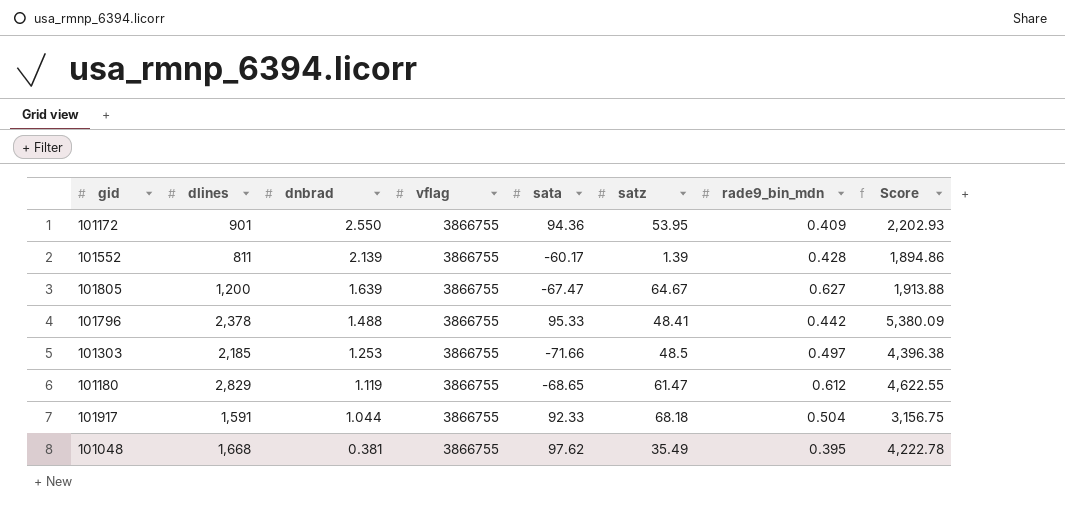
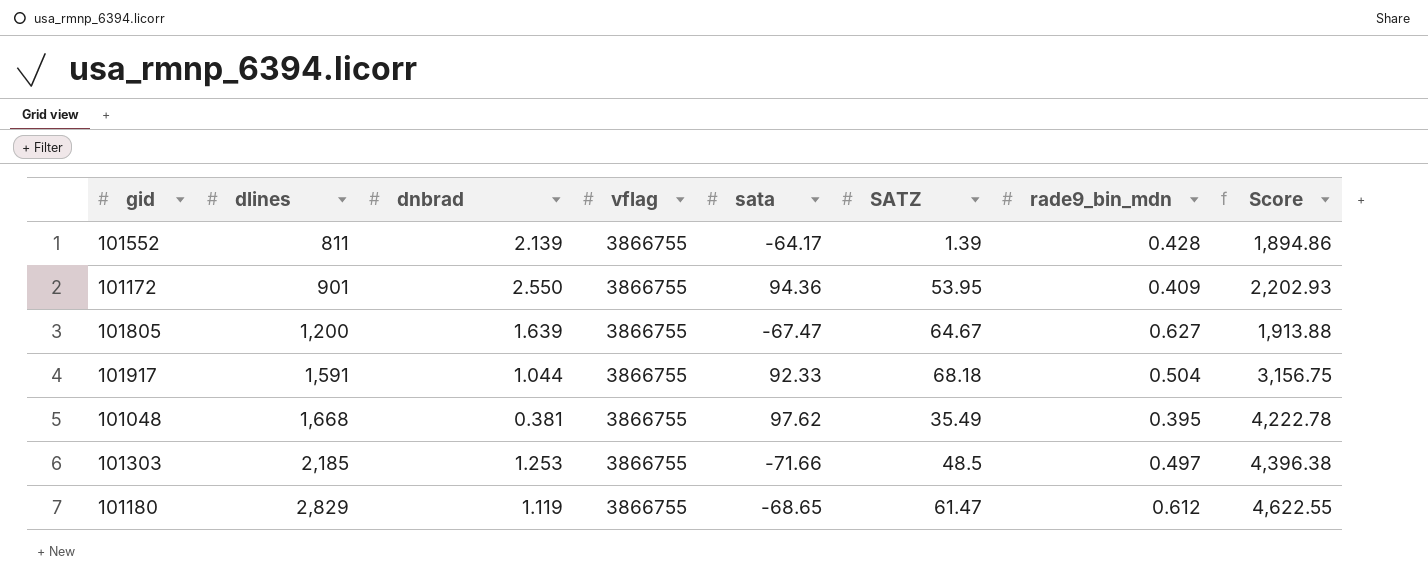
row order: dnbrad descending -> dlines ascending
column name: satz -> SATZ
row 101796: 2,378 | 1.488 | 3866755 | 95.33 | 48.41 | 0.442 | 5,380.09 -> none
101552 | sata: -60.17 -> -64.17

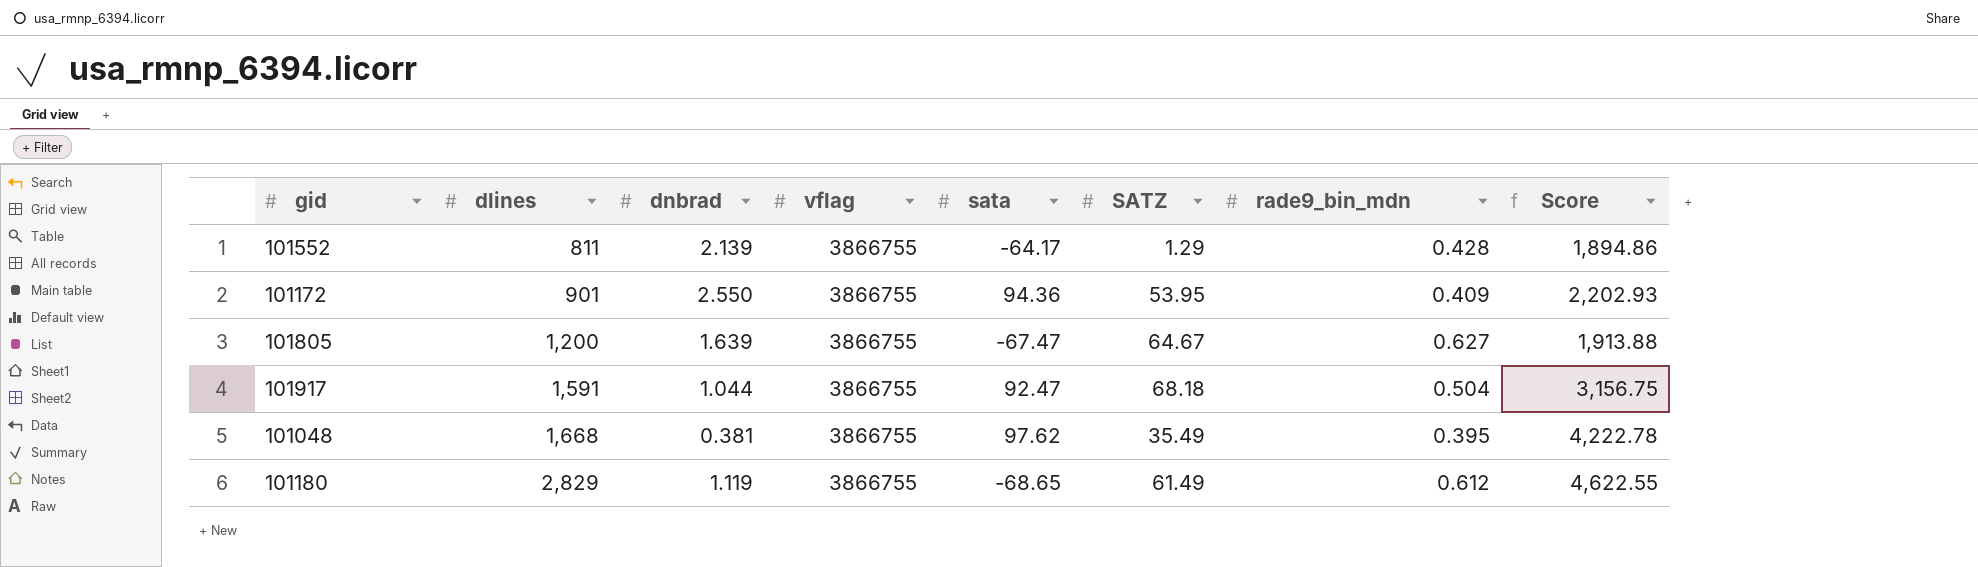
row 101303: 2,185 | 1.253 | 3866755 | -71.66 | 48.5 | 0.497 | 4,396.38 -> none
101552 | SATZ: 1.39 -> 1.29
101917 | sata: 92.33 -> 92.47
101180 | SATZ: 61.47 -> 61.49

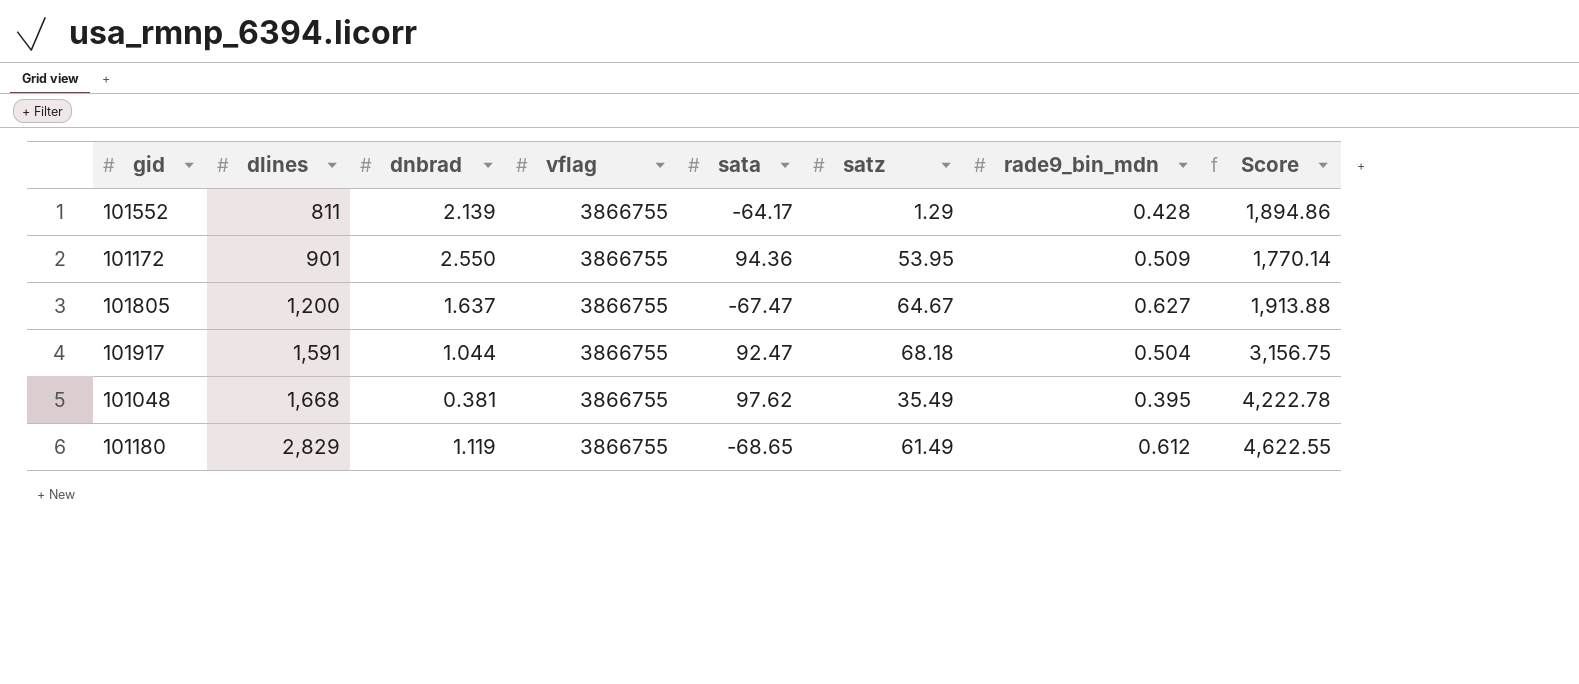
column name: SATZ -> satz
101172 | rade9_bin_mdn: 0.409 -> 0.509
101172 | Score: 2,202.93 -> 1,770.14
101805 | dnbrad: 1.639 -> 1.637

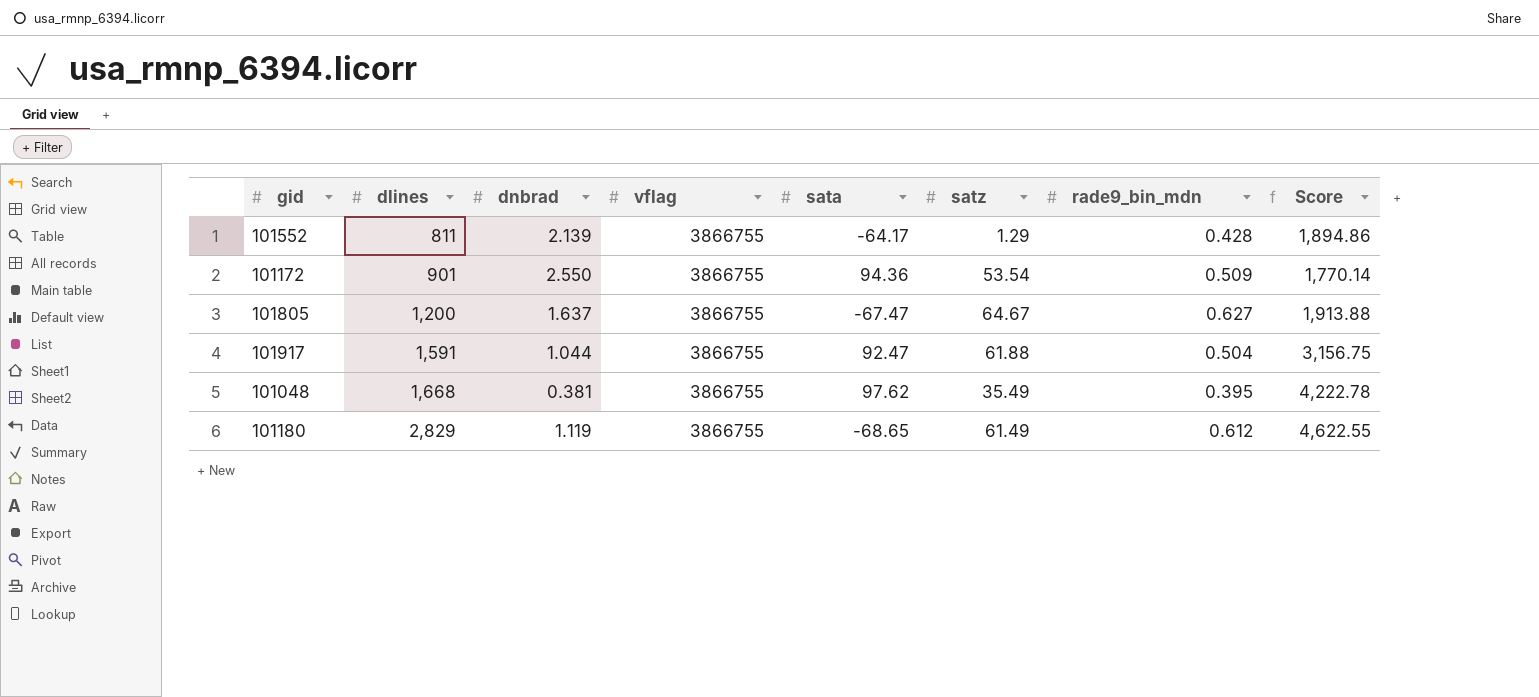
101172 | satz: 53.95 -> 53.54
101917 | satz: 68.18 -> 61.88

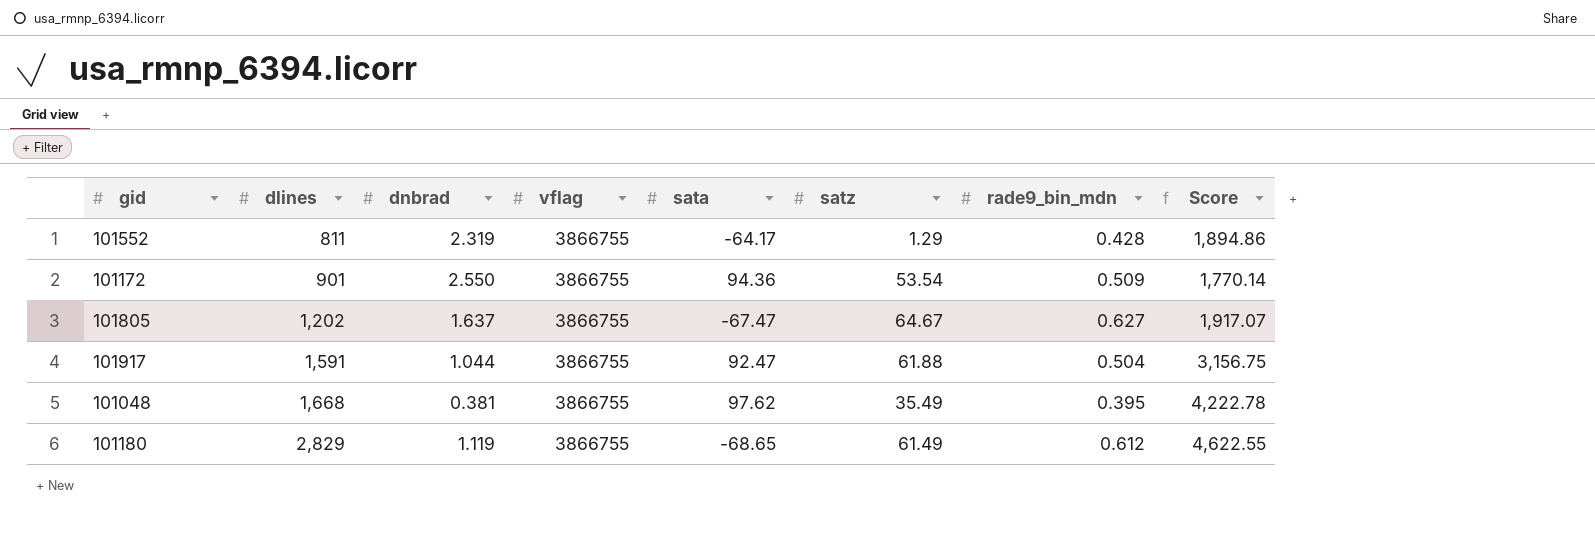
101552 | dnbrad: 2.139 -> 2.319
101805 | dlines: 1,200 -> 1,202
101805 | Score: 1,913.88 -> 1,917.07

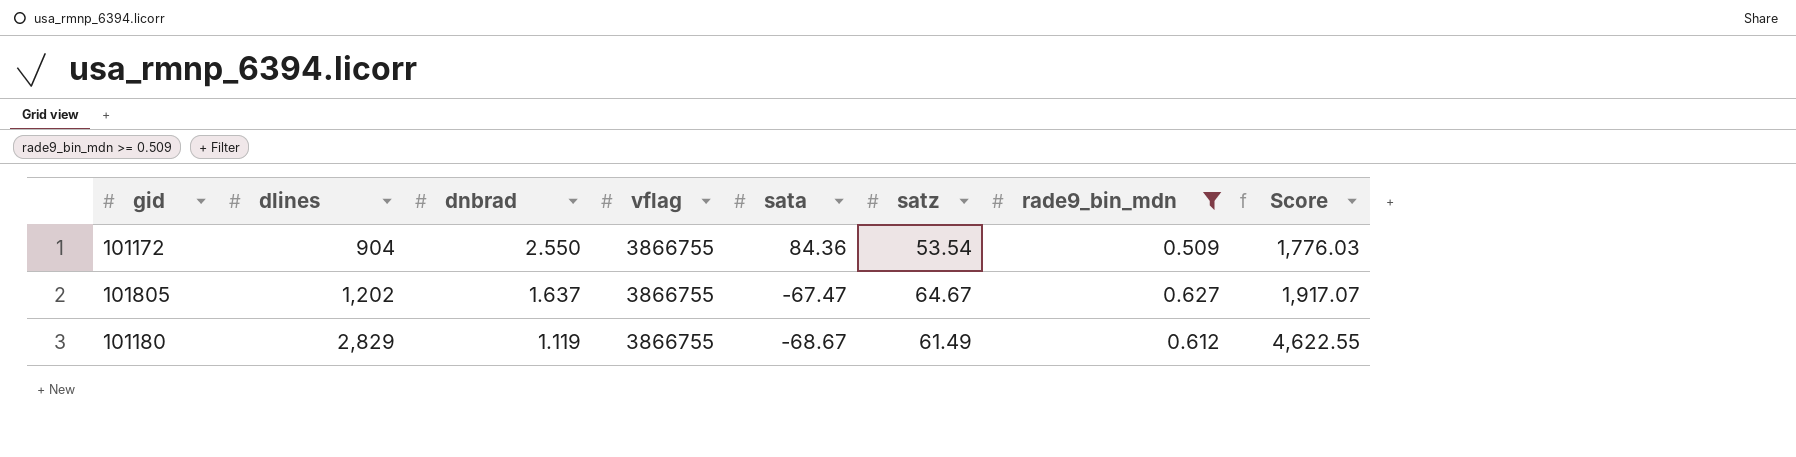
filter: none -> rade9_bin_mdn >= 0.509
101172 | dlines: 901 -> 904
101172 | sata: 94.36 -> 84.36
101172 | Score: 1,770.14 -> 1,776.03
101180 | sata: -68.65 -> -68.67

